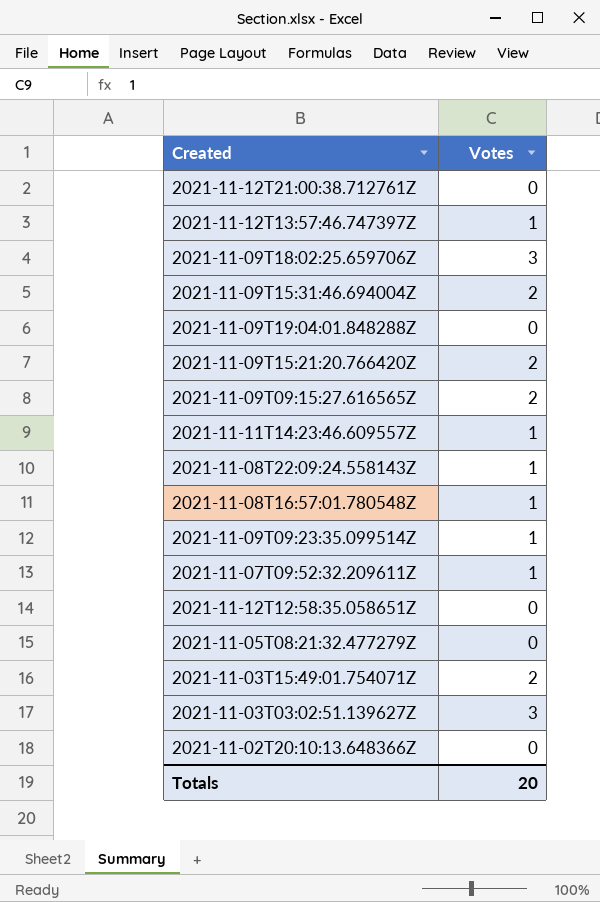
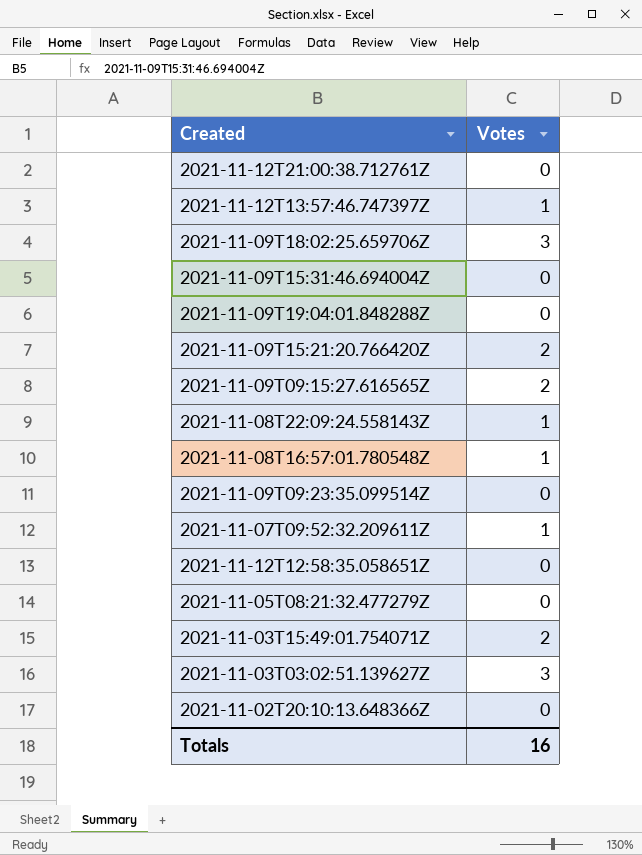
row 2021-11-11T14:23:46.609557Z: 1 -> none
2021-11-09T15:31:46.694004Z | Votes: 2 -> 0
2021-11-09T09:23:35.099514Z | Votes: 1 -> 0
Totals | Votes: 20 -> 16

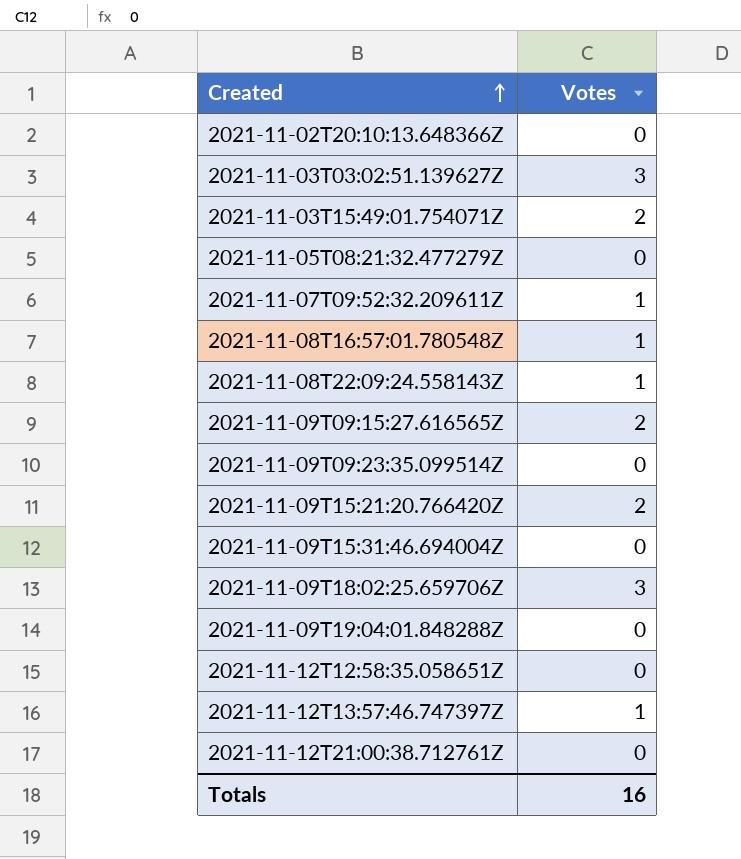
row order: none -> Created ascending

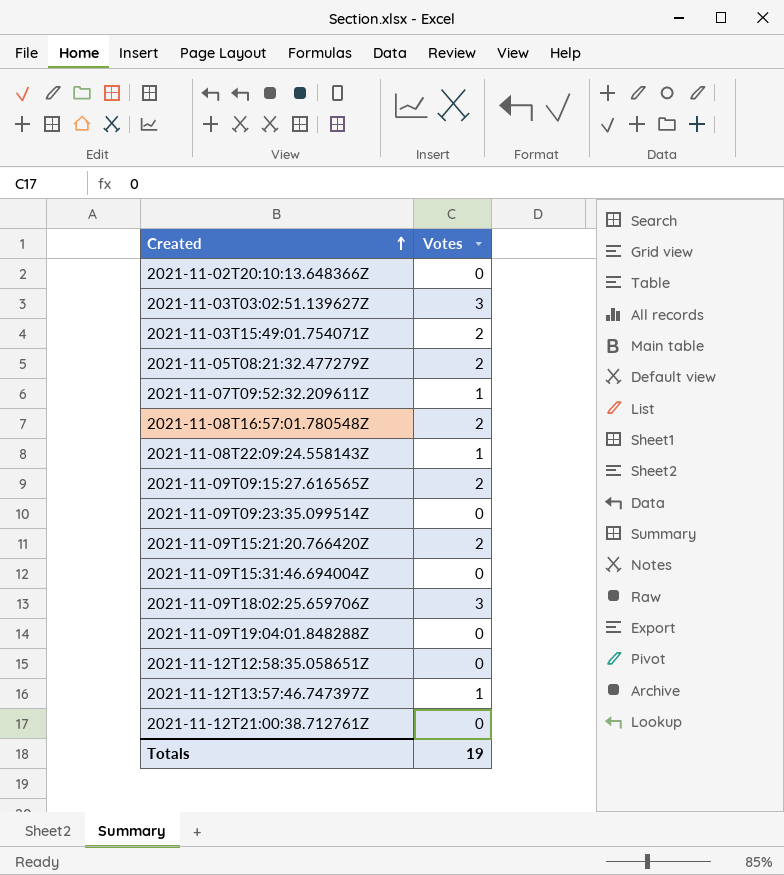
2021-11-05T08:21:32.477279Z | Votes: 0 -> 2
2021-11-08T16:57:01.780548Z | Votes: 1 -> 2
Totals | Votes: 16 -> 19

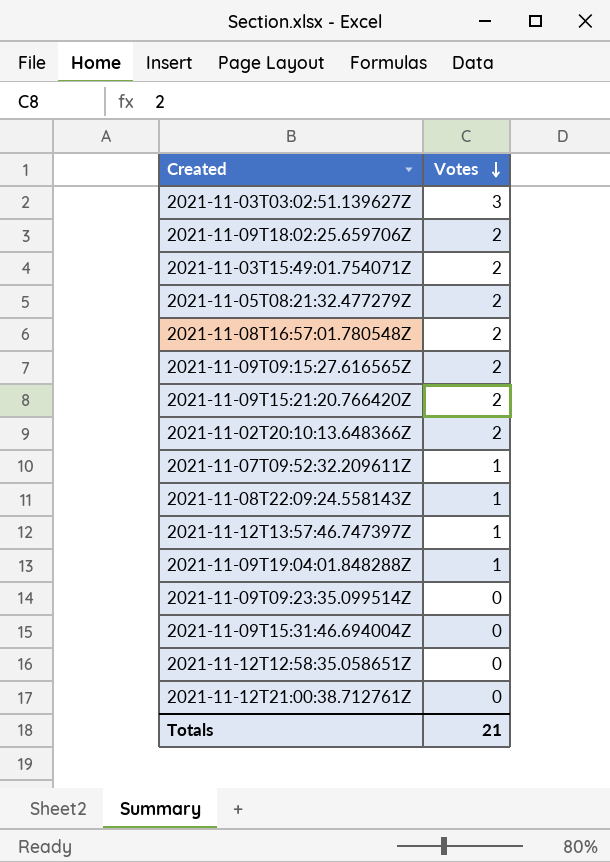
row order: Created ascending -> Votes descending
2021-11-09T18:02:25.659706Z | Votes: 3 -> 2
2021-11-02T20:10:13.648366Z | Votes: 0 -> 2
2021-11-09T19:04:01.848288Z | Votes: 0 -> 1
Totals | Votes: 19 -> 21

